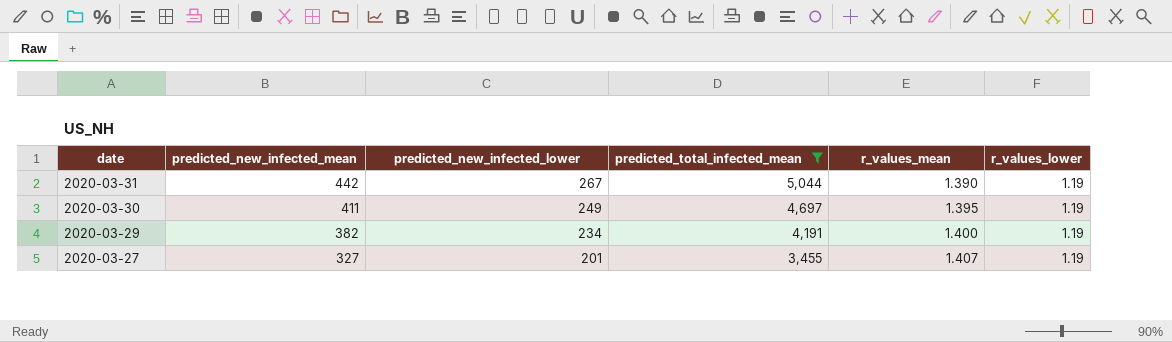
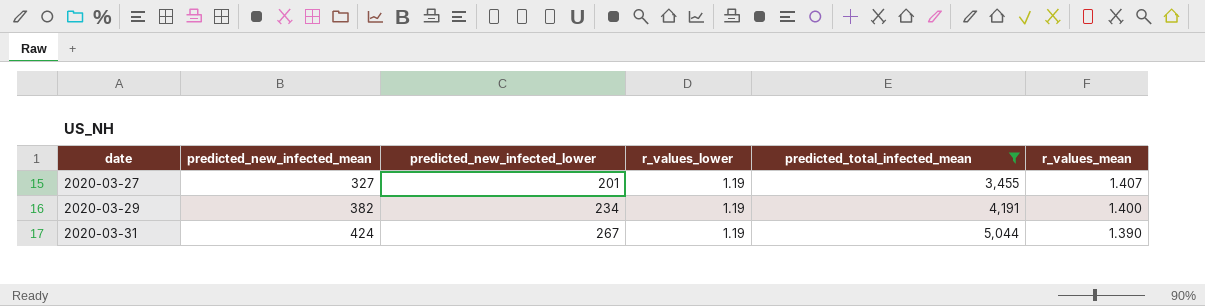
row order: date descending -> date ascending
column r_values_lower | position: 6 -> 4
row 2020-03-30: 411 | 249 | 4,697 | 1.395 | 1.19 -> none
2020-03-31 | predicted_new_infected_mean: 442 -> 424

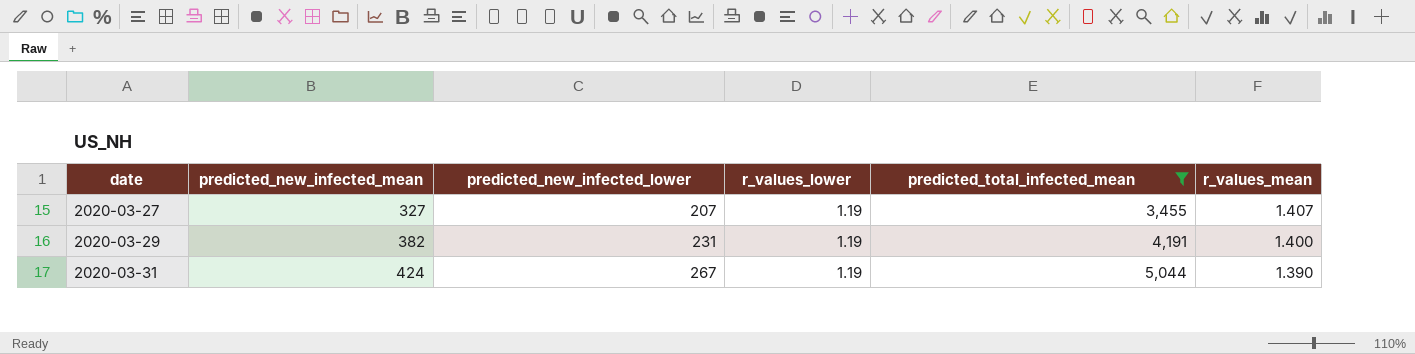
2020-03-27 | predicted_new_infected_lower: 201 -> 207
2020-03-29 | predicted_new_infected_lower: 234 -> 231

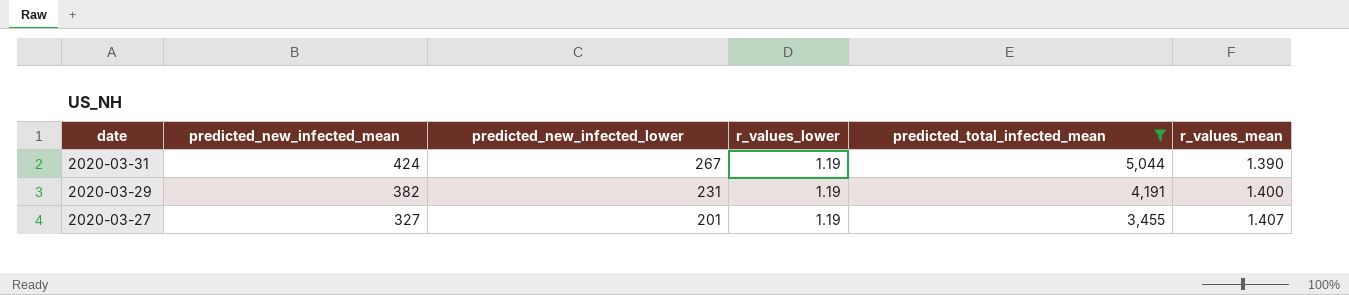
row order: date ascending -> date descending
2020-03-27 | predicted_new_infected_lower: 207 -> 201

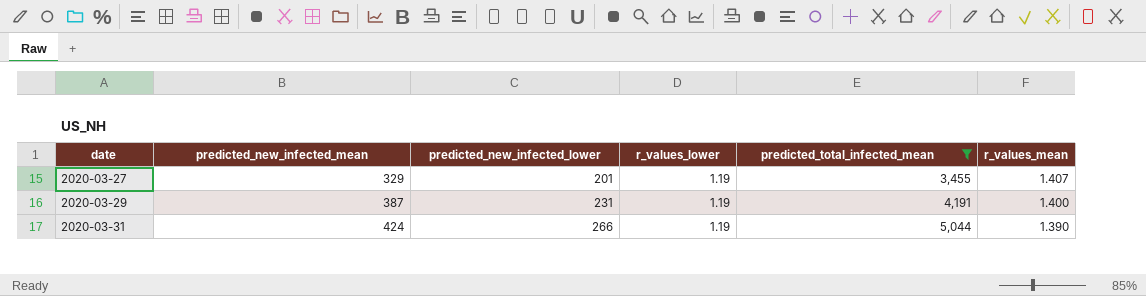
row order: date descending -> date ascending
2020-03-27 | predicted_new_infected_mean: 327 -> 329
2020-03-29 | predicted_new_infected_mean: 382 -> 387
2020-03-31 | predicted_new_infected_lower: 267 -> 266

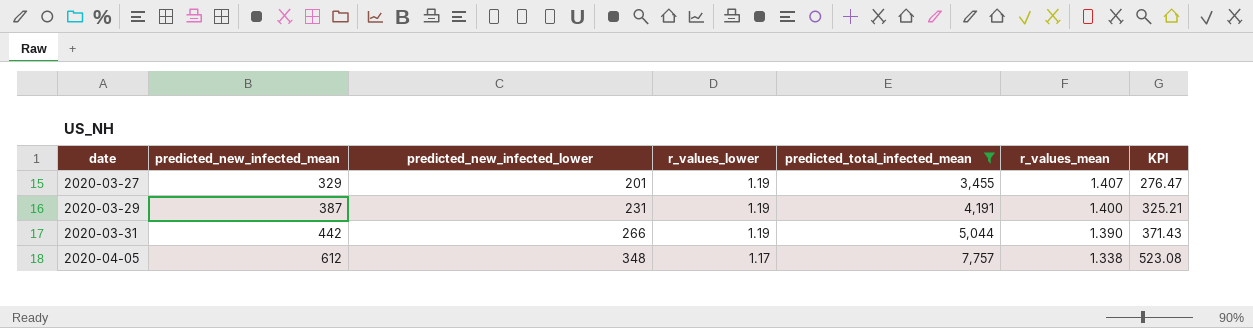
column KPI | formula: none -> [predicted_new_infected_mean] / [r_values_lower]
2020-03-31 | predicted_new_infected_mean: 424 -> 442
row 2020-04-05: none -> 612 | 348 | 1.17 | 7,757 | 1.338 | 523.08

